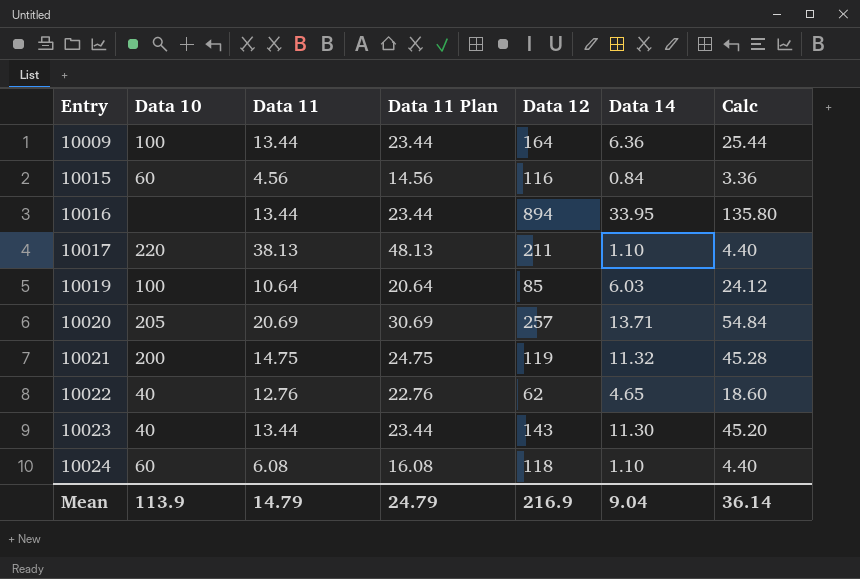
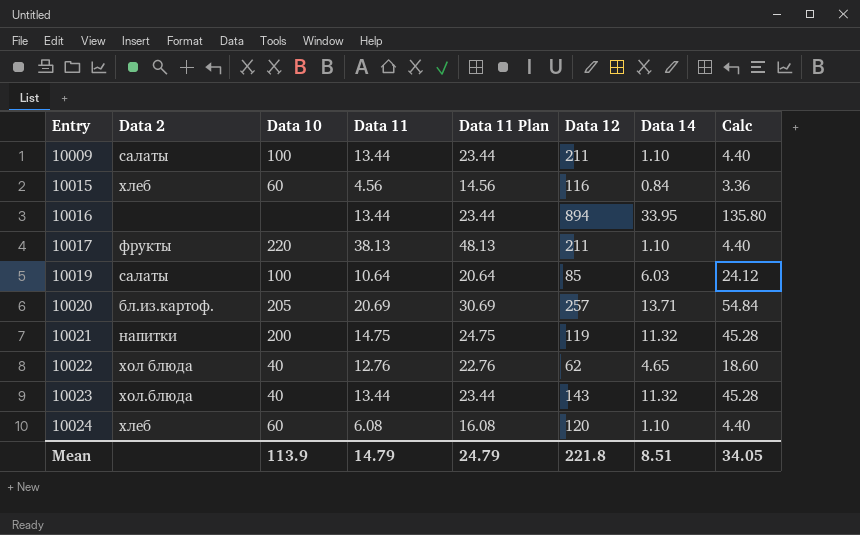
column Data 2 | position: none -> 2
10009 | Data 12: 164 -> 211
10009 | Data 14: 6.36 -> 1.10
10009 | Calc: 25.44 -> 4.40
10023 | Data 14: 11.30 -> 11.32
10023 | Calc: 45.20 -> 45.28
10024 | Data 12: 118 -> 120
Mean | Data 12: 216.9 -> 221.8
Mean | Data 14: 9.04 -> 8.51
Mean | Calc: 36.14 -> 34.05

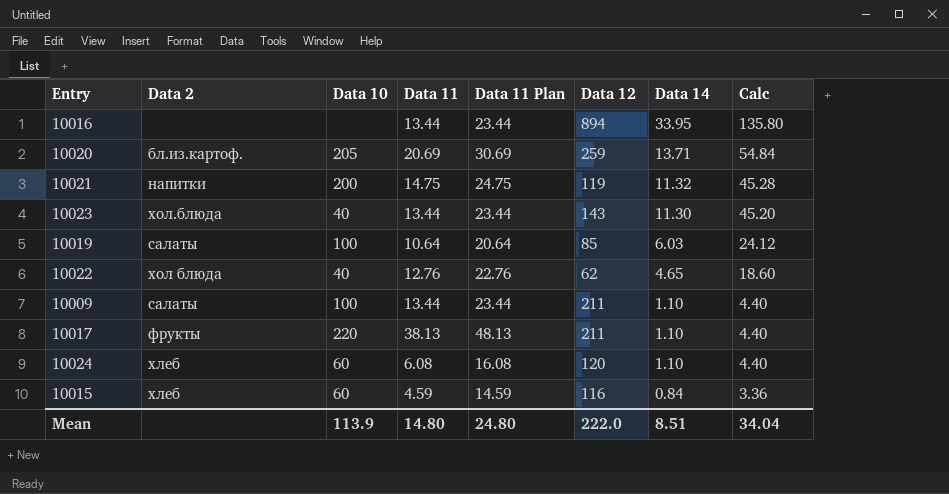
row order: Entry ascending -> Data 14 descending
10020 | Data 12: 257 -> 259
10023 | Data 14: 11.32 -> 11.30
10023 | Calc: 45.28 -> 45.20
10015 | Data 11: 4.56 -> 4.59
10015 | Data 11 Plan: 14.56 -> 14.59
Mean | Data 11: 14.79 -> 14.80
Mean | Data 11 Plan: 24.79 -> 24.80
Mean | Data 12: 221.8 -> 222.0
Mean | Calc: 34.05 -> 34.04

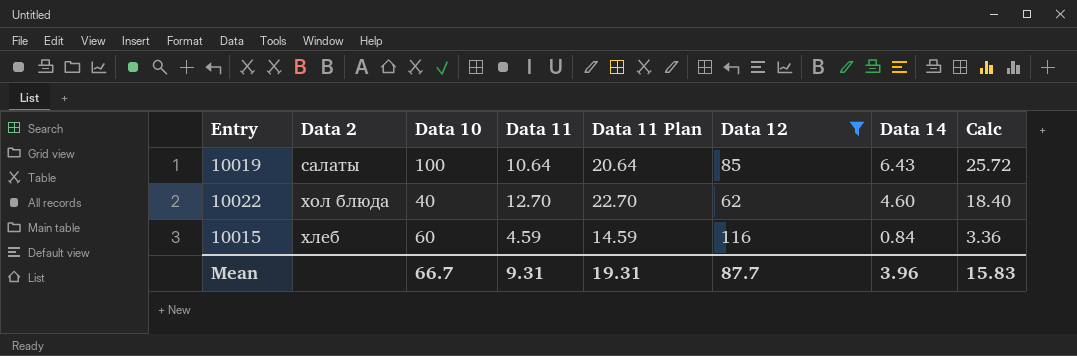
filter: none -> Data 12 <= 116
10019 | Data 14: 6.03 -> 6.43
10019 | Calc: 24.12 -> 25.72
10022 | Data 11: 12.76 -> 12.70
10022 | Data 11 Plan: 22.76 -> 22.70
10022 | Data 14: 4.65 -> 4.60
10022 | Calc: 18.60 -> 18.40
Mean | Data 10: 113.9 -> 66.7
Mean | Data 11: 14.80 -> 9.31
Mean | Data 11 Plan: 24.80 -> 19.31
Mean | Data 12: 222.0 -> 87.7
Mean | Data 14: 8.51 -> 3.96
Mean | Calc: 34.04 -> 15.83

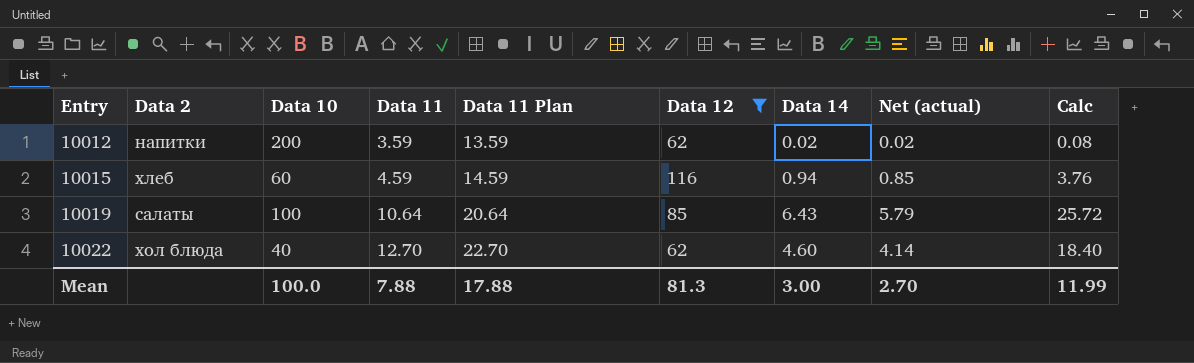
row order: Data 14 descending -> Entry ascending
column Net (actual) | formula: none -> [Data 14] * 0.9
row 10012: none -> напитки | 200 | 3.59 | 13.59 | 62 | 0.02 | 0.02 | 0.08
10015 | Data 14: 0.84 -> 0.94
10015 | Calc: 3.36 -> 3.76
Mean | Data 10: 66.7 -> 100.0
Mean | Data 11: 9.31 -> 7.88
Mean | Data 11 Plan: 19.31 -> 17.88
Mean | Data 12: 87.7 -> 81.3
Mean | Data 14: 3.96 -> 3.00
Mean | Calc: 15.83 -> 11.99

